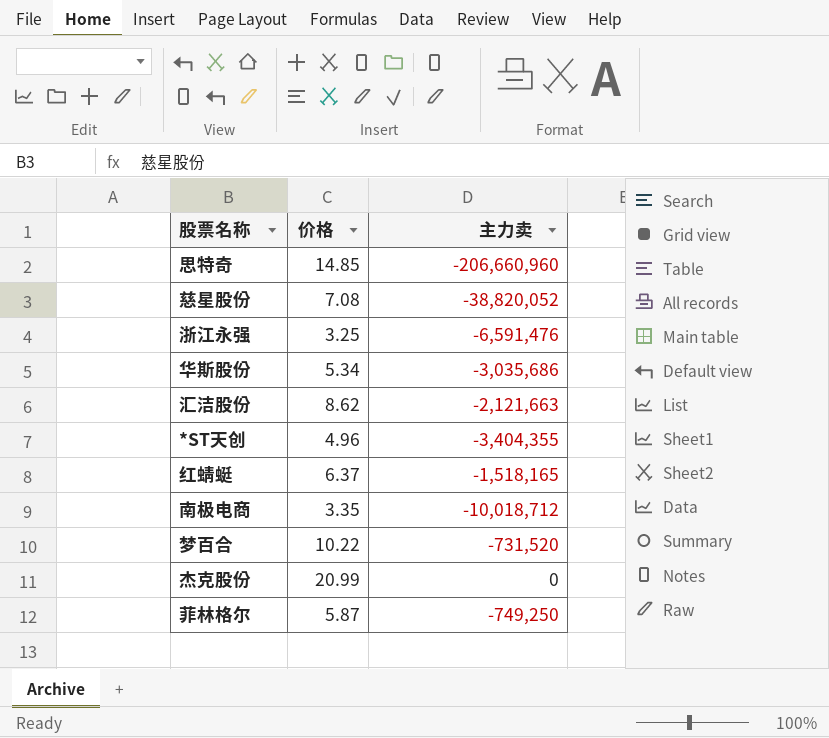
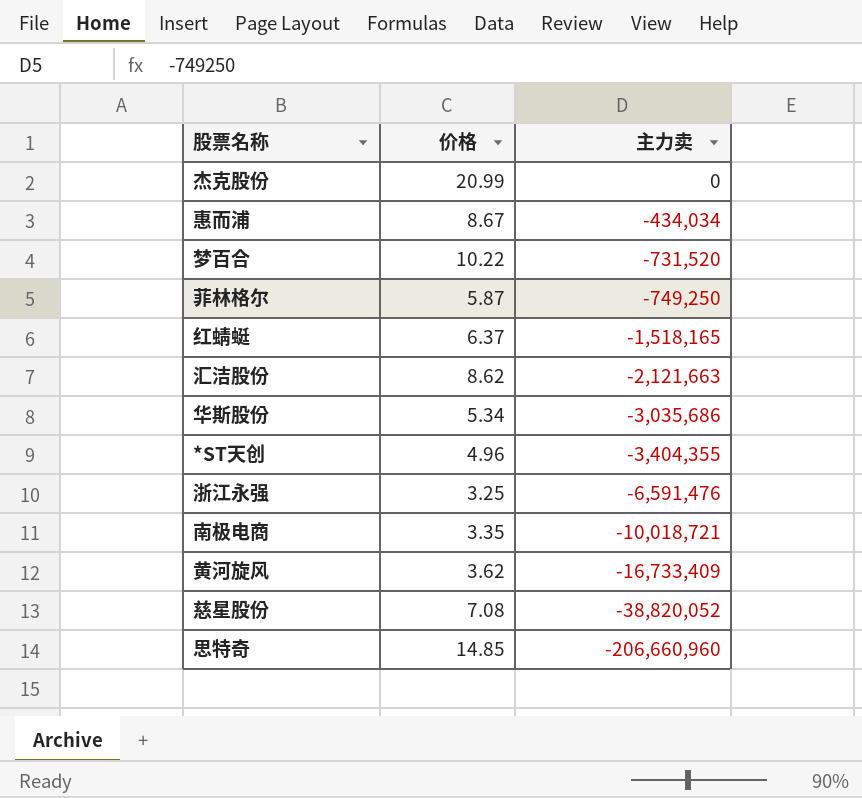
row order: none -> 主力卖 descending
row 惠而浦: none -> 8.67 | -434,034
南极电商 | 主力卖: -10,018,712 -> -10,018,721
row 黄河旋风: none -> 3.62 | -16,733,409

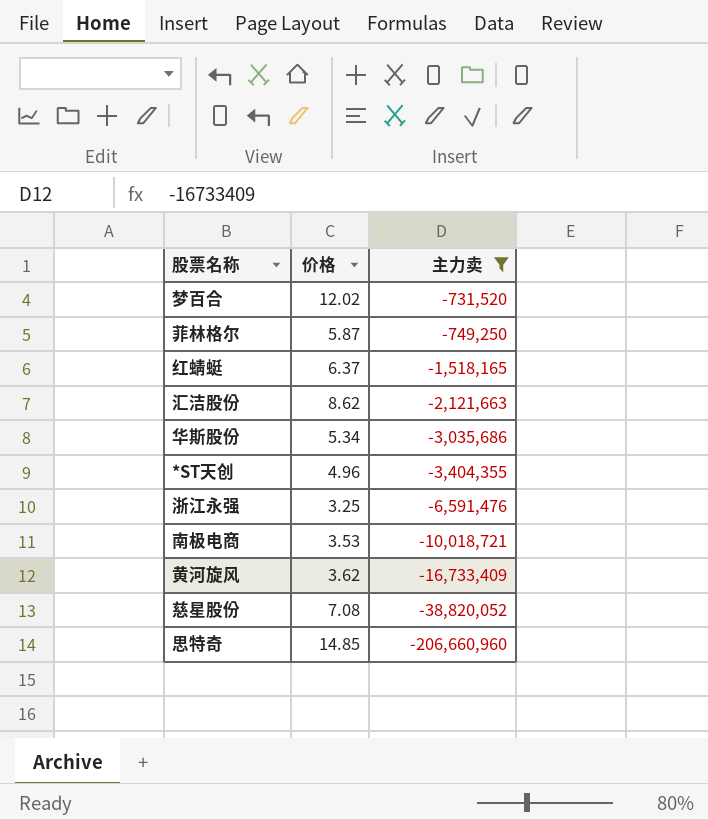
filter: none -> 主力卖 <= -731,520
梦百合 | 价格: 10.22 -> 12.02
南极电商 | 价格: 3.35 -> 3.53

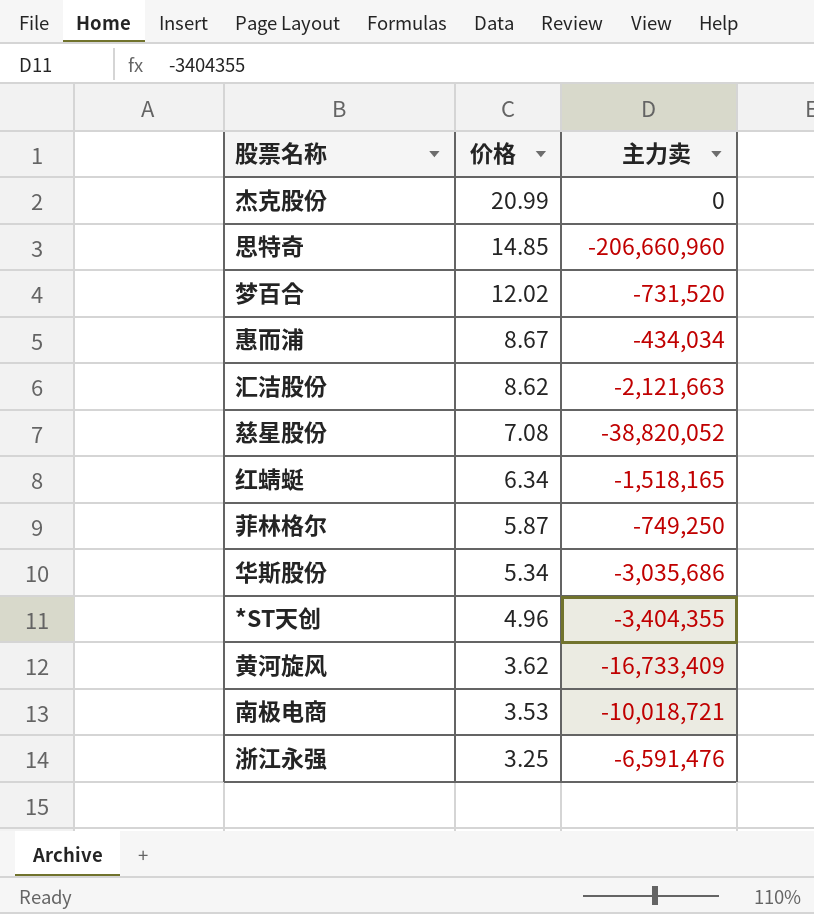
filter: 主力卖 <= -731,520 -> none
row order: 主力卖 descending -> 价格 descending
红蜻蜓 | 价格: 6.37 -> 6.34

